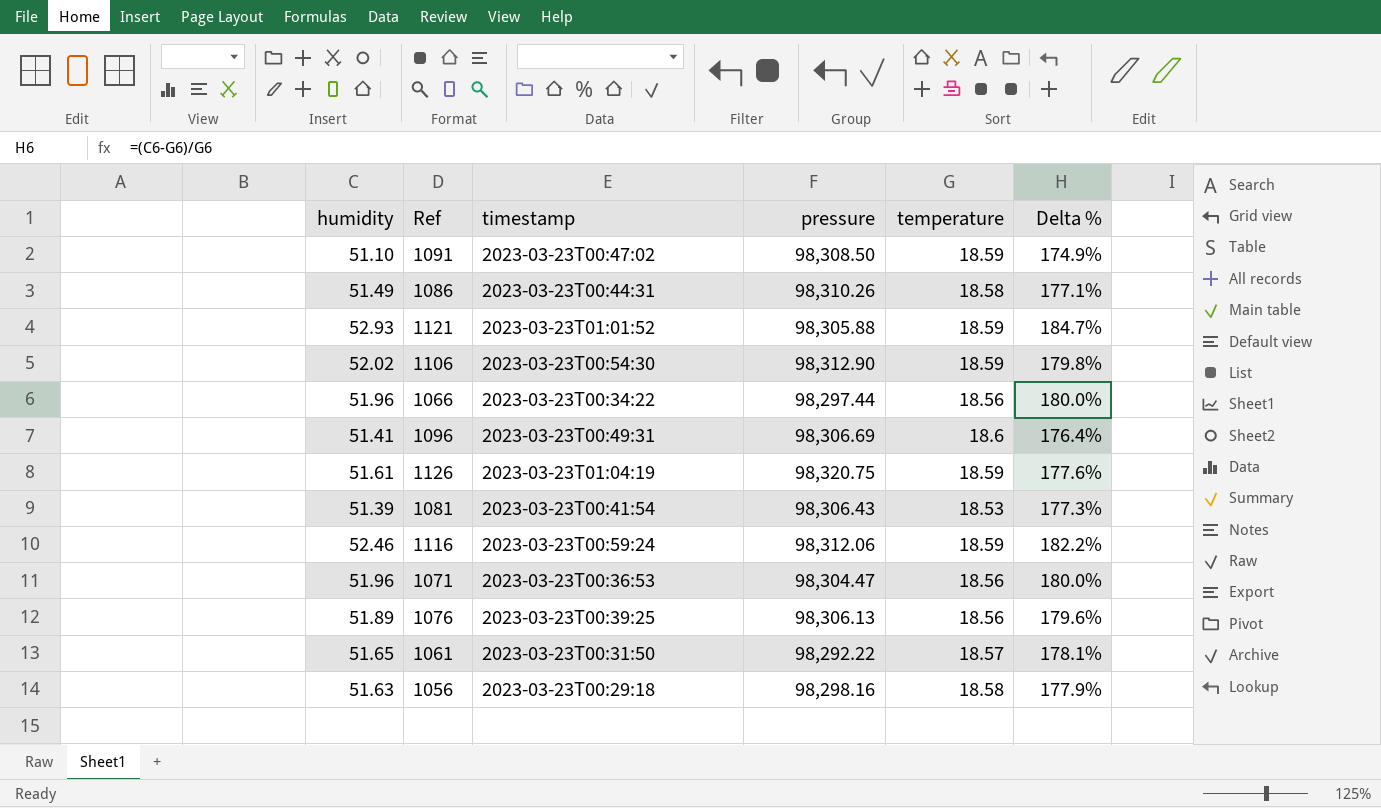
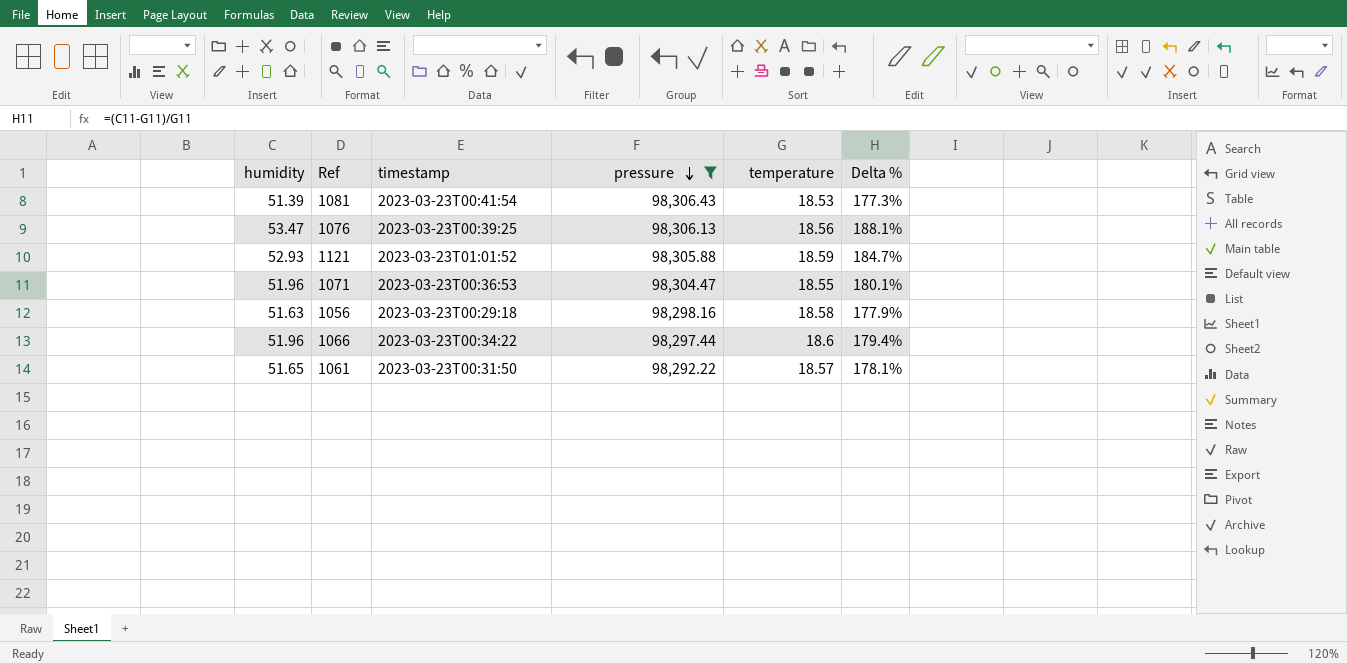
filter: none -> pressure <= 98,306.43
row order: none -> pressure descending
1076 | humidity: 51.89 -> 53.47
1076 | Delta %: 179.6% -> 188.1%
1071 | temperature: 18.56 -> 18.55
1071 | Delta %: 180.0% -> 180.1%
1066 | temperature: 18.56 -> 18.6
1066 | Delta %: 180.0% -> 179.4%

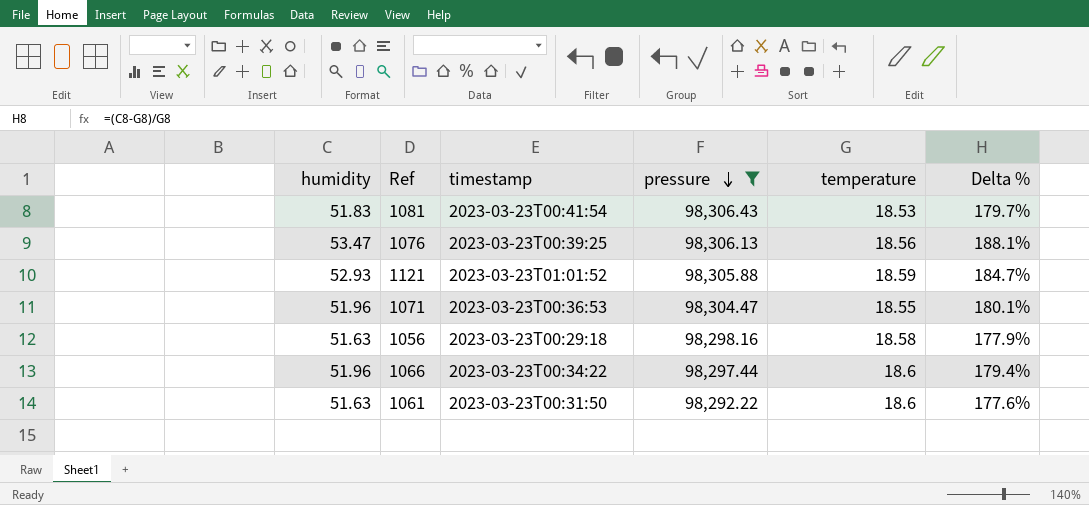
1081 | humidity: 51.39 -> 51.83
1081 | Delta %: 177.3% -> 179.7%
1061 | humidity: 51.65 -> 51.63
1061 | temperature: 18.57 -> 18.6
1061 | Delta %: 178.1% -> 177.6%

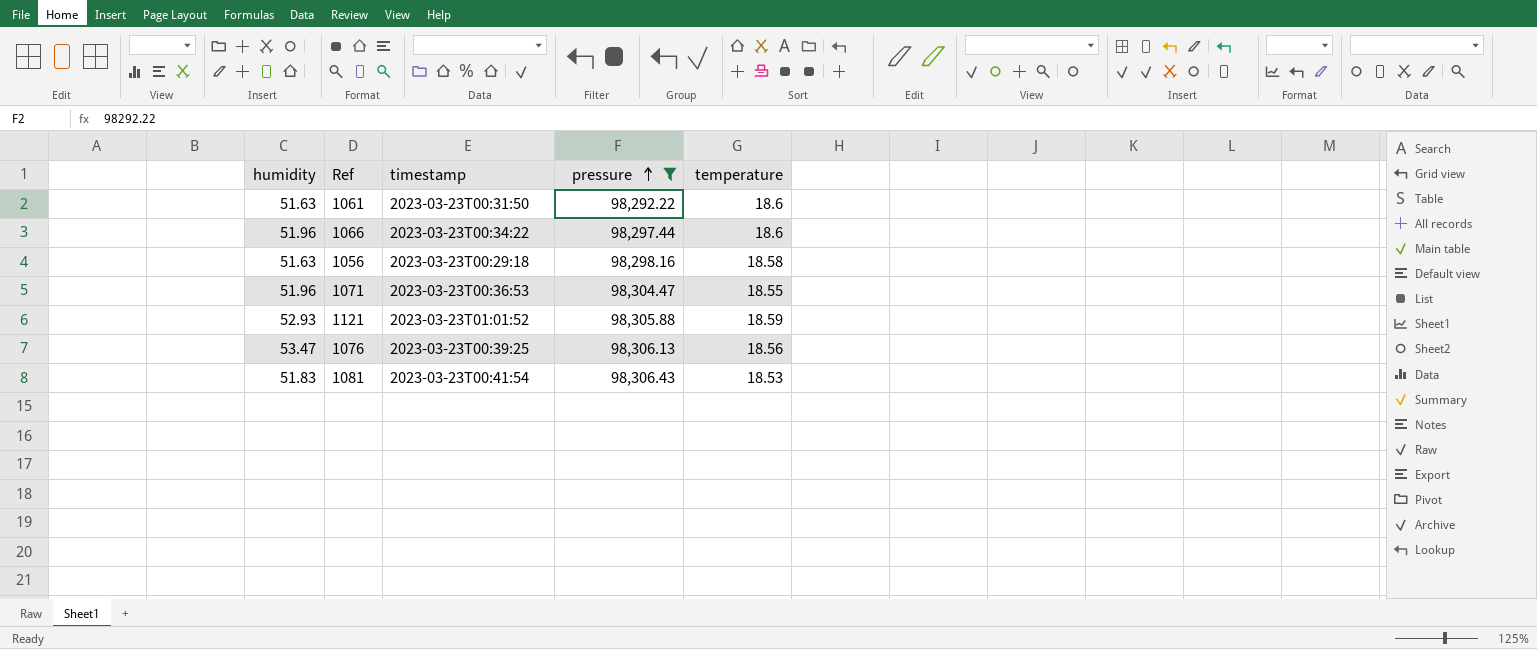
row order: pressure descending -> pressure ascending
column Delta % | formula: ([humidity] - [temperature]) / [temperature] -> none

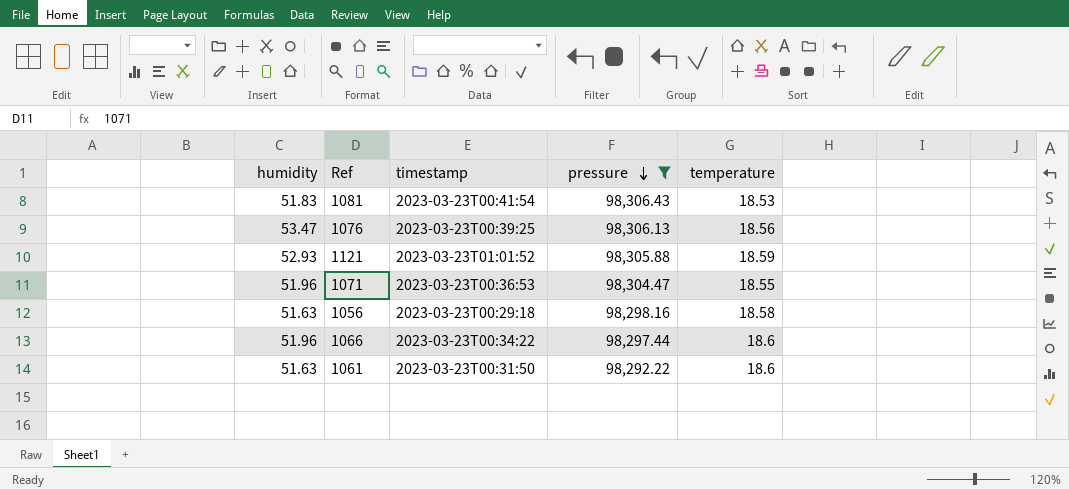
row order: pressure ascending -> pressure descending

